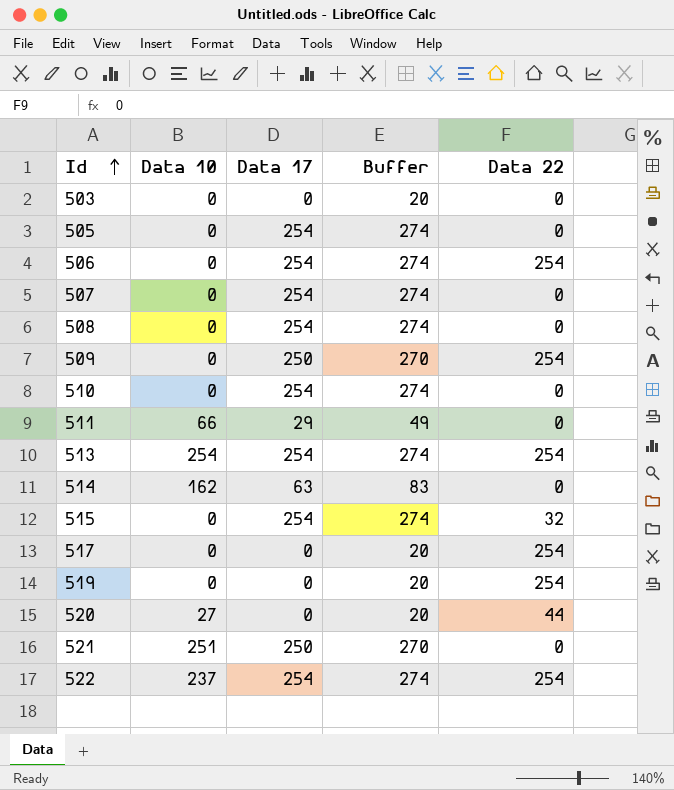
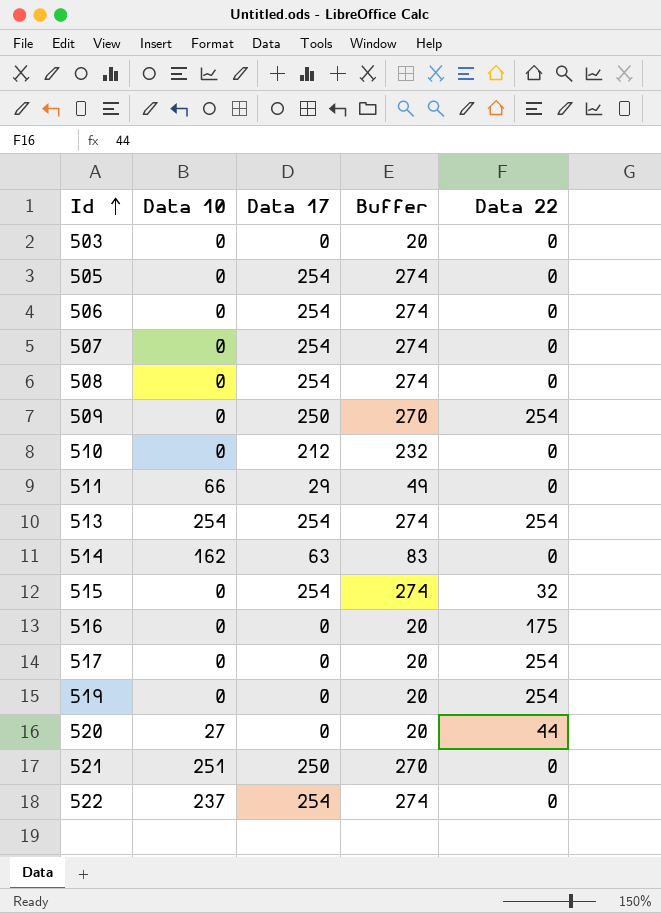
506 | Data 22: 254 -> 0
510 | Data 17: 254 -> 212
510 | Buffer: 274 -> 232
row 516: none -> 0 | 0 | 20 | 175
522 | Data 22: 254 -> 0

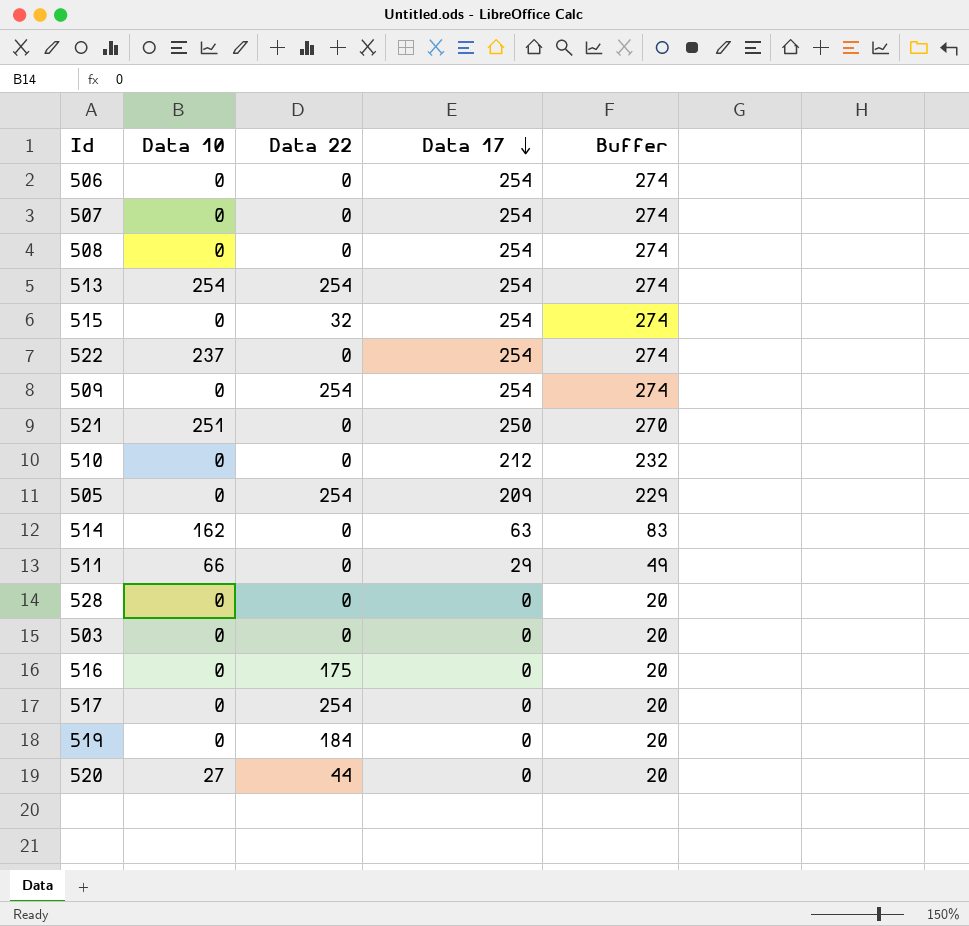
row order: Id ascending -> Data 17 descending
column Data 22 | position: 5 -> 3
509 | Data 17: 250 -> 254
509 | Buffer: 270 -> 274
505 | Data 22: 0 -> 254
505 | Data 17: 254 -> 209
505 | Buffer: 274 -> 229
row 528: none -> 0 | 0 | 0 | 20
519 | Data 22: 254 -> 184

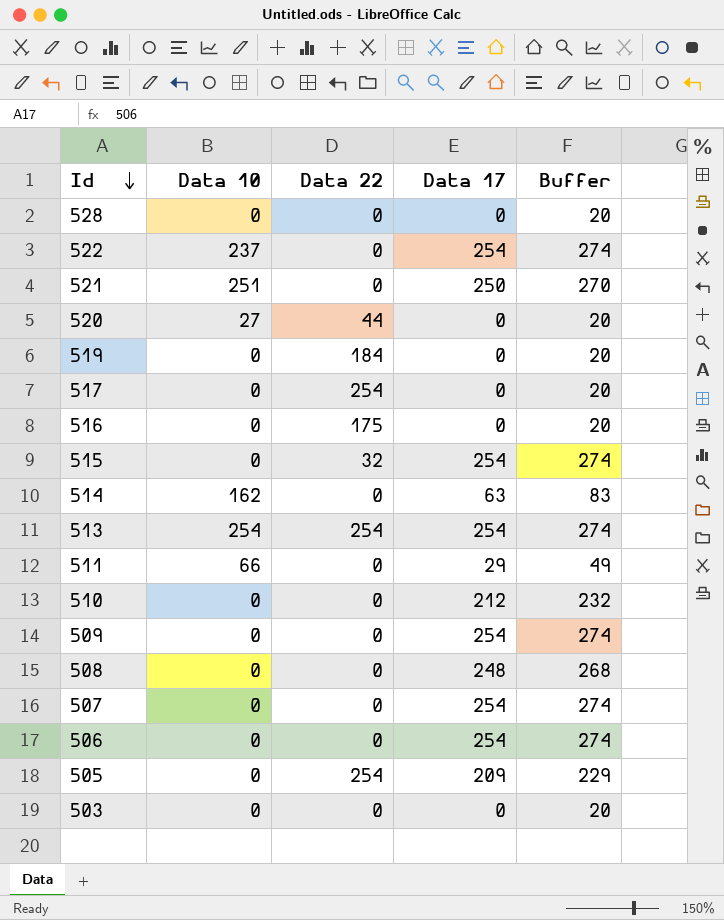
row order: Data 17 descending -> Id descending
509 | Data 22: 254 -> 0
508 | Data 17: 254 -> 248
508 | Buffer: 274 -> 268

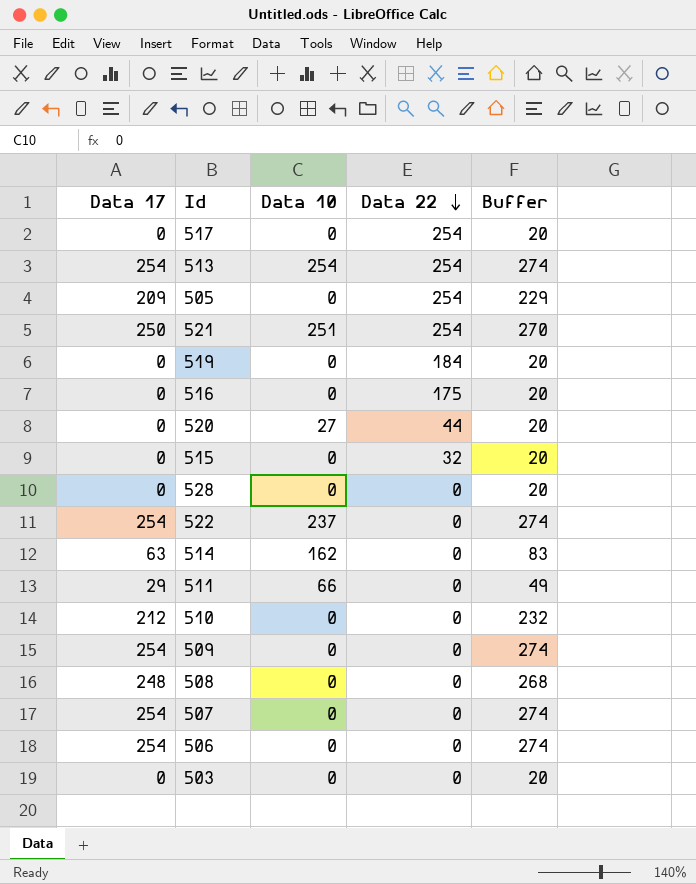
row order: Id descending -> Data 22 descending
column Data 17 | position: 4 -> 1
521 | Data 22: 0 -> 254
515 | Data 17: 254 -> 0
515 | Buffer: 274 -> 20

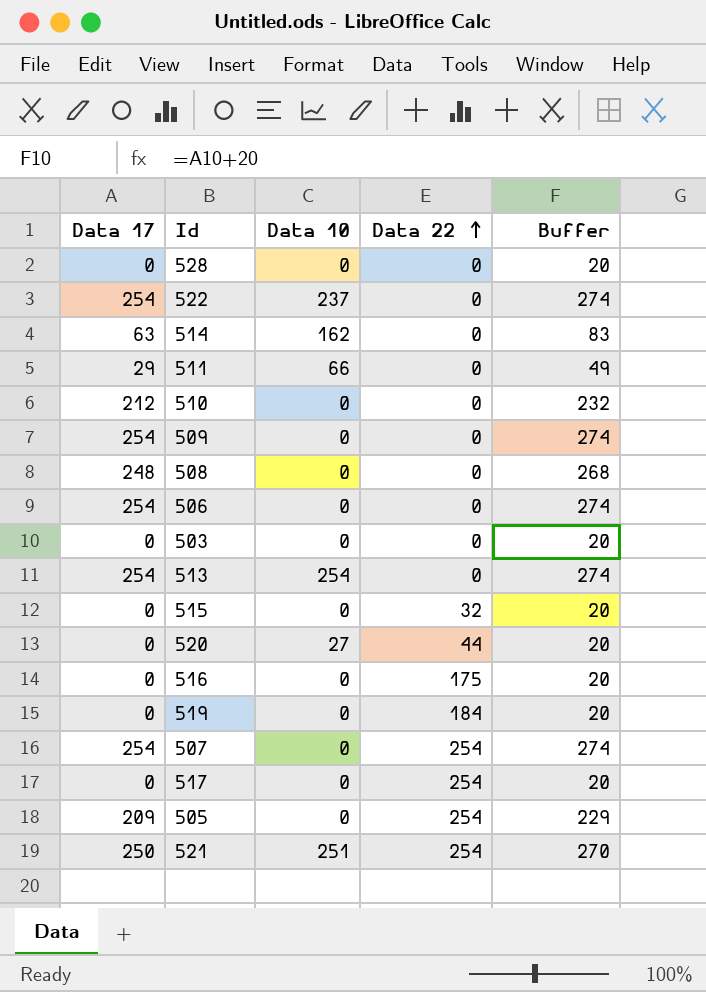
row order: Data 22 descending -> Data 22 ascending
513 | Data 22: 254 -> 0
507 | Data 22: 0 -> 254

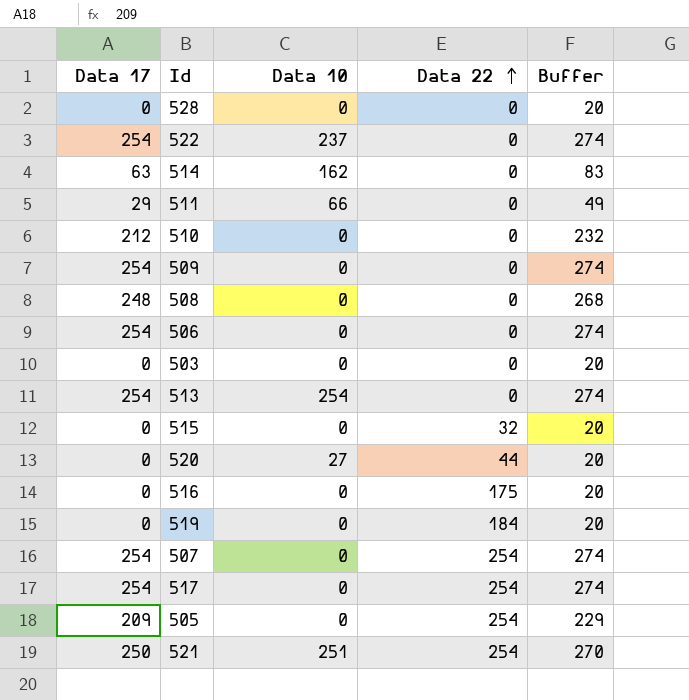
517 | Data 17: 0 -> 254
517 | Buffer: 20 -> 274

